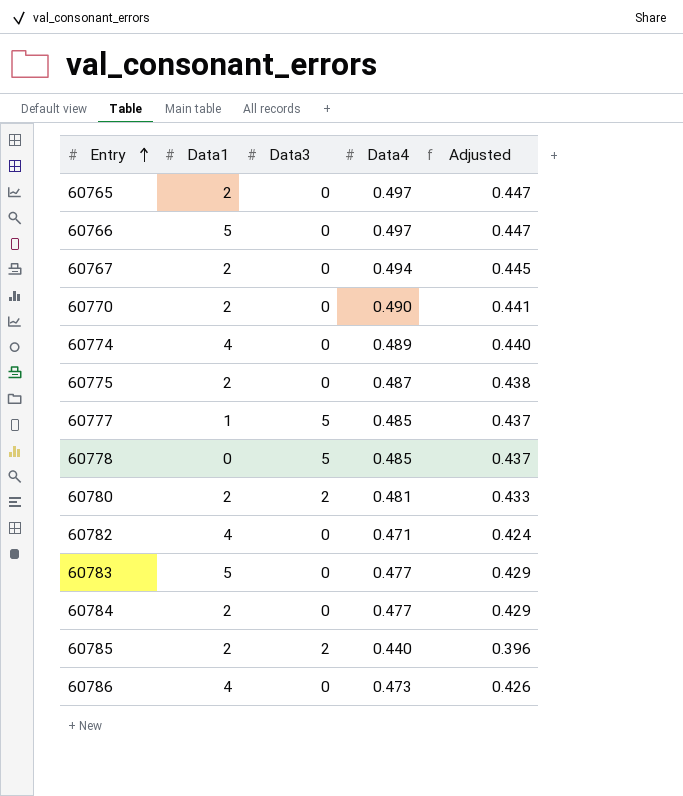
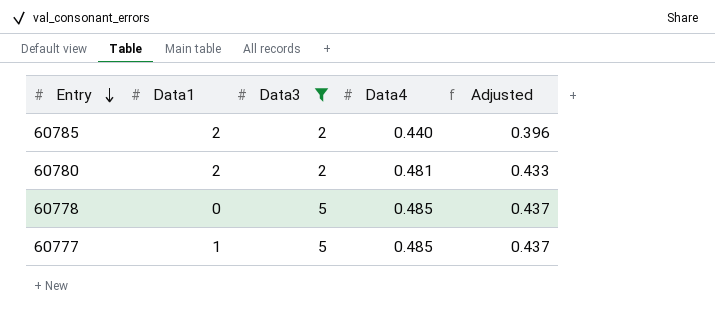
filter: none -> Data3 != 0
row order: Entry ascending -> Entry descending

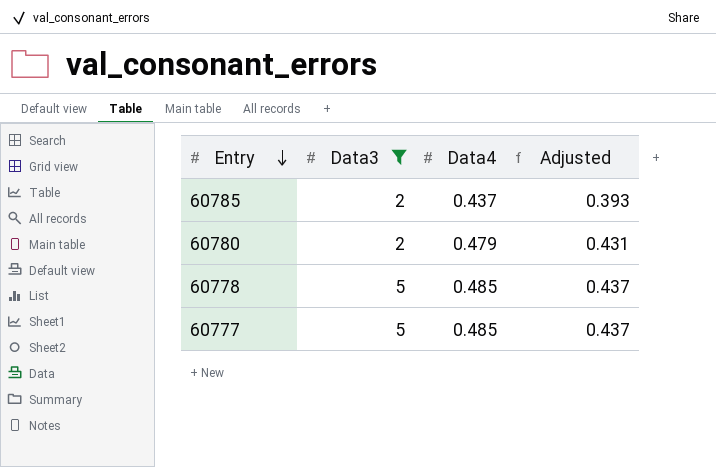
column Data1 | position: 2 -> none
60785 | Data4: 0.440 -> 0.437
60785 | Adjusted: 0.396 -> 0.393
60780 | Data4: 0.481 -> 0.479
60780 | Adjusted: 0.433 -> 0.431

